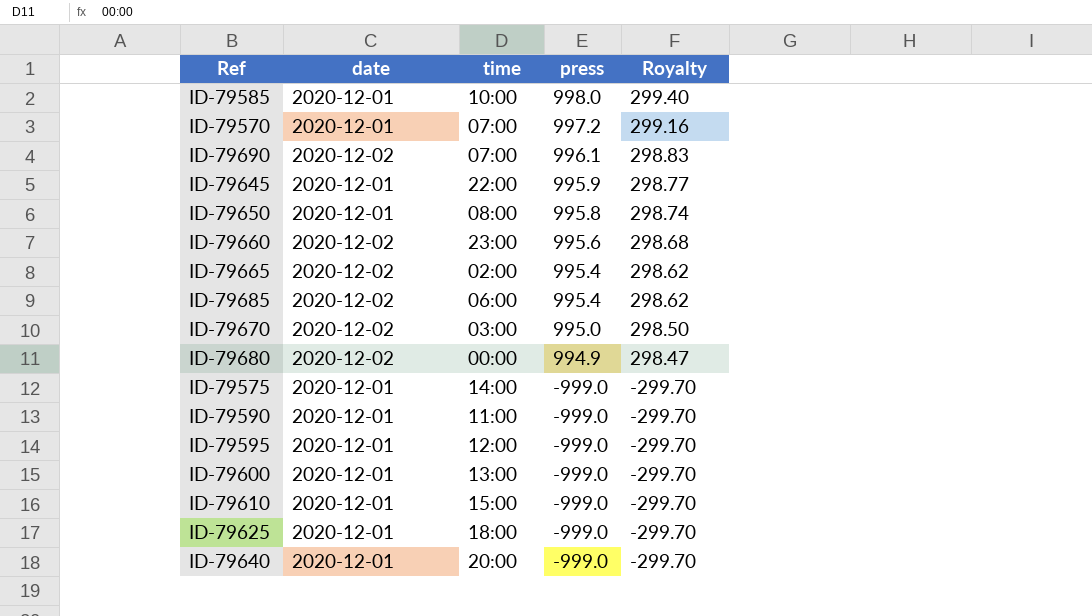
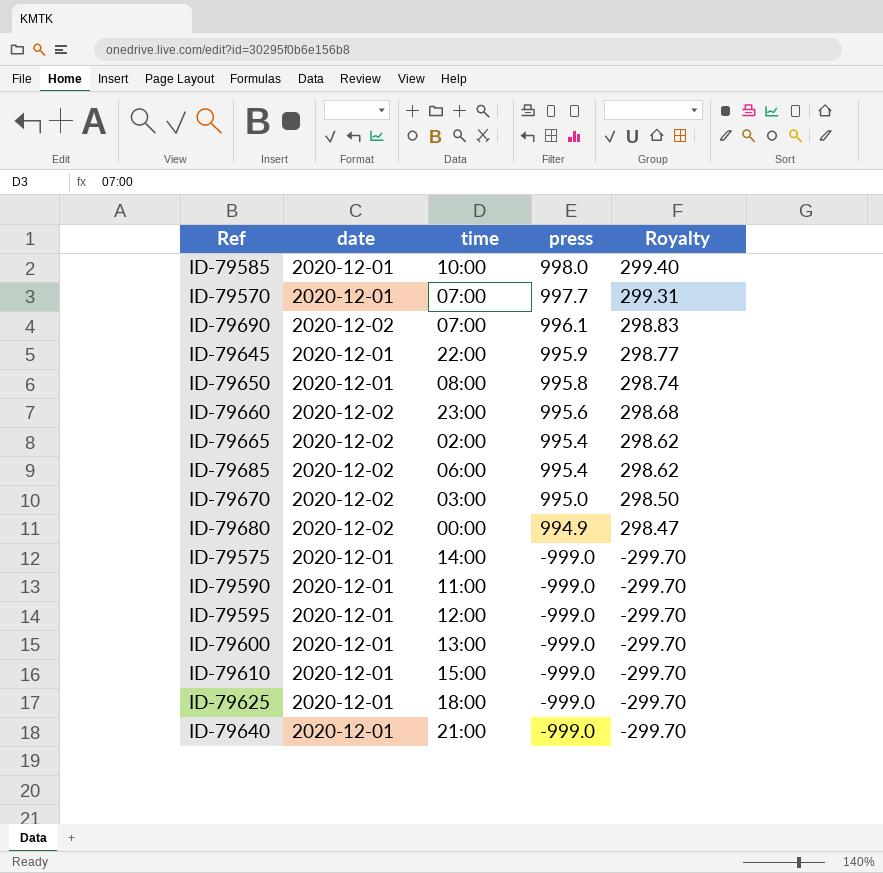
ID-79570 | press: 997.2 -> 997.7
ID-79570 | Royalty: 299.16 -> 299.31
ID-79640 | time: 20:00 -> 21:00

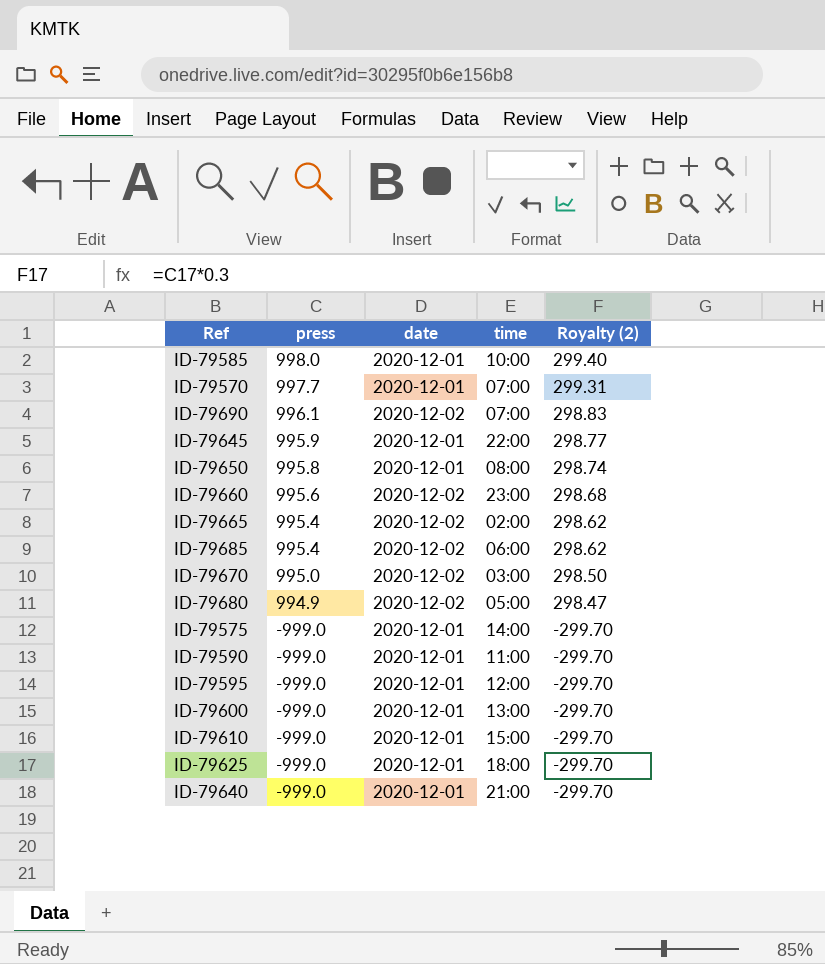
column press | position: 4 -> 2
column name: Royalty -> Royalty (2)
ID-79680 | time: 00:00 -> 05:00

